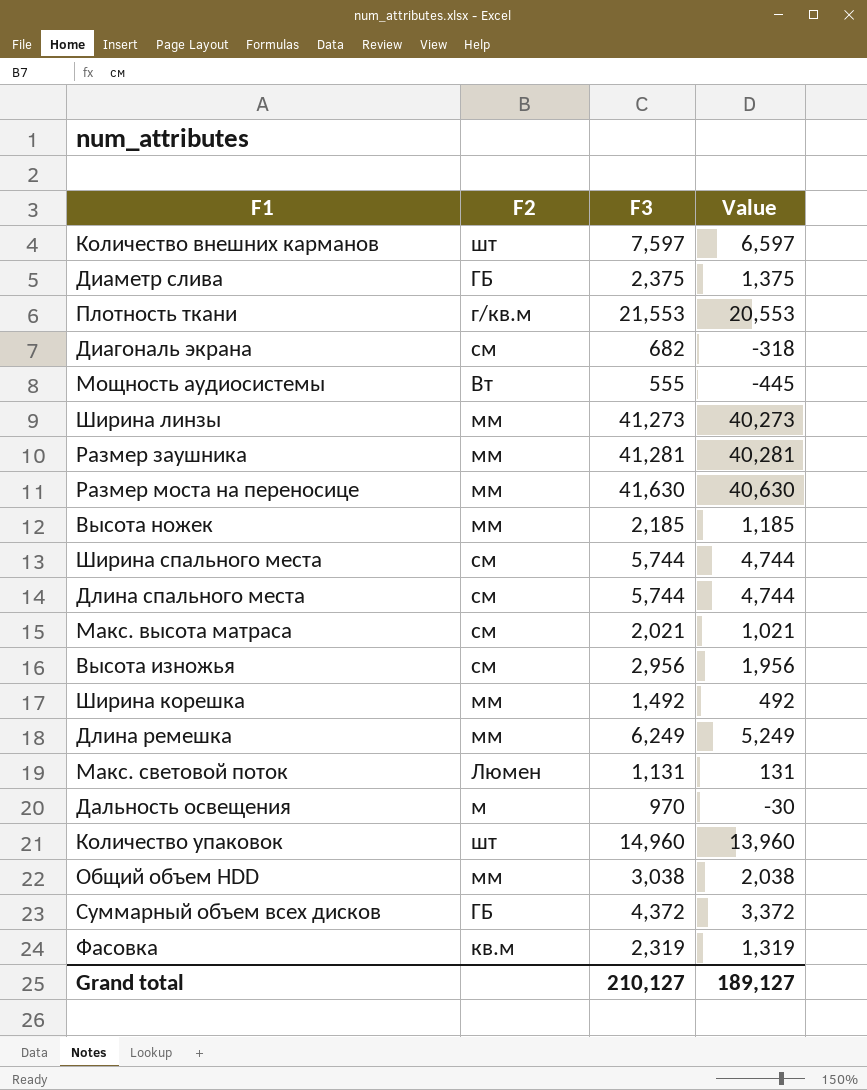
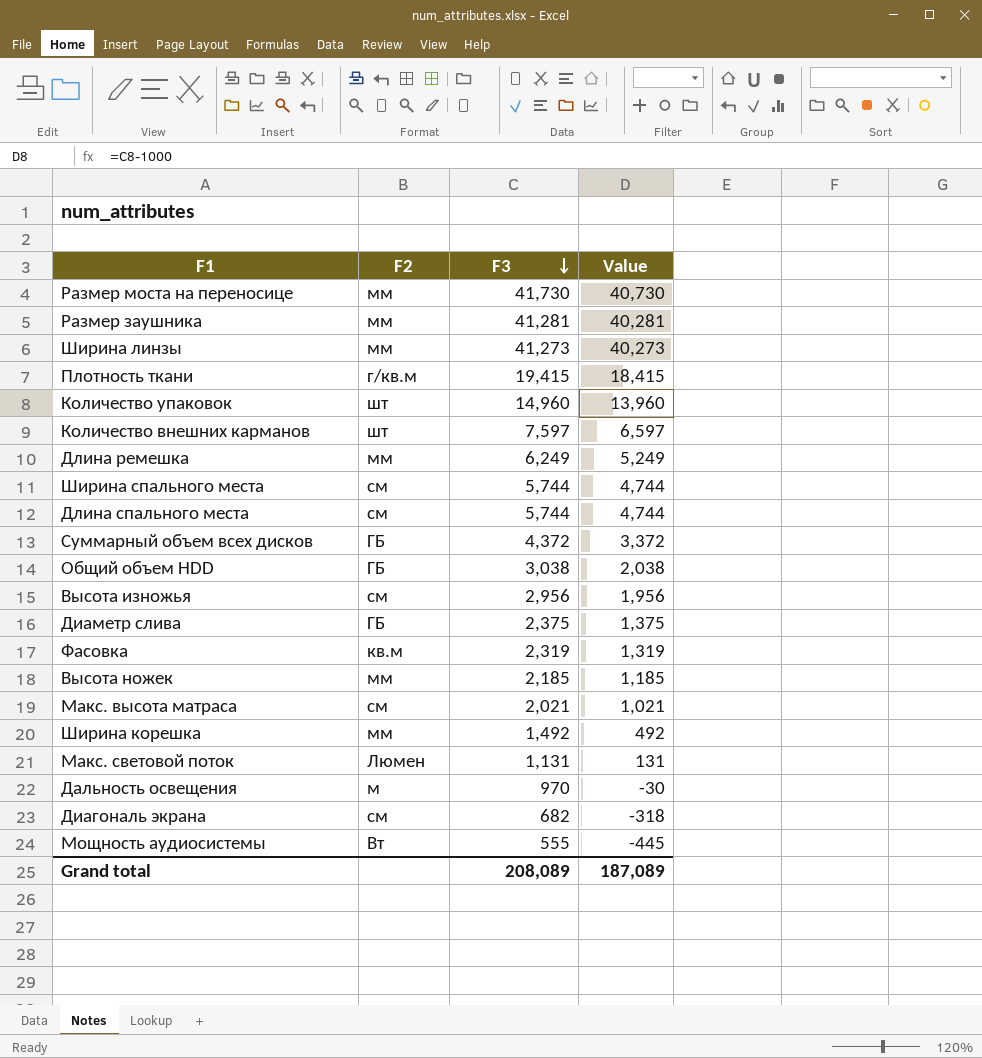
row order: none -> F3 descending
Размер моста на переносице | F3: 41,630 -> 41,730
Размер моста на переносице | Value: 40,630 -> 40,730
Плотность ткани | F3: 21,553 -> 19,415
Плотность ткани | Value: 20,553 -> 18,415
Общий объем HDD | F2: мм -> ГБ
Grand total | F3: 210,127 -> 208,089
Grand total | Value: 189,127 -> 187,089

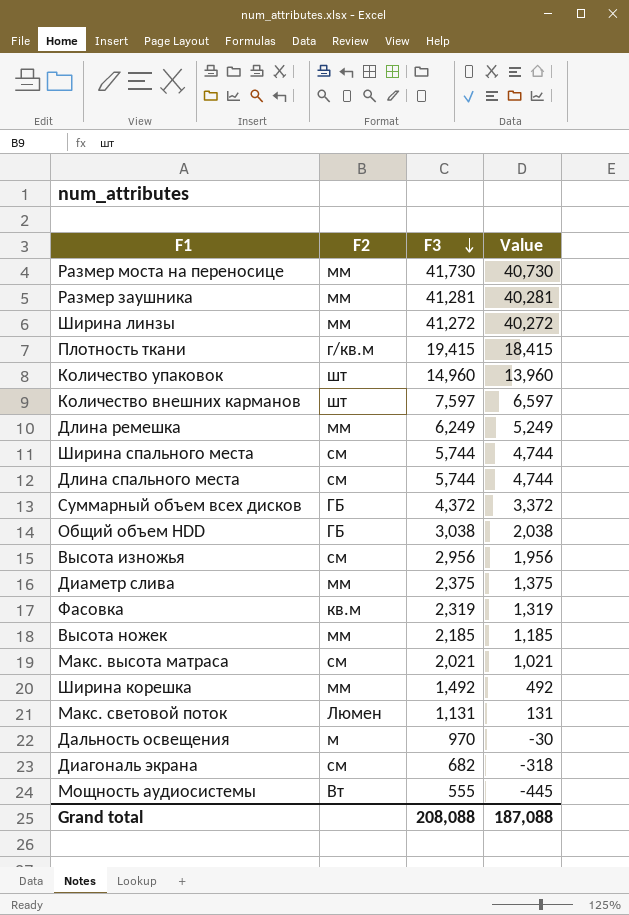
Ширина линзы | F3: 41,273 -> 41,272
Ширина линзы | Value: 40,273 -> 40,272
Диаметр слива | F2: ГБ -> мм
Grand total | F3: 208,089 -> 208,088
Grand total | Value: 187,089 -> 187,088

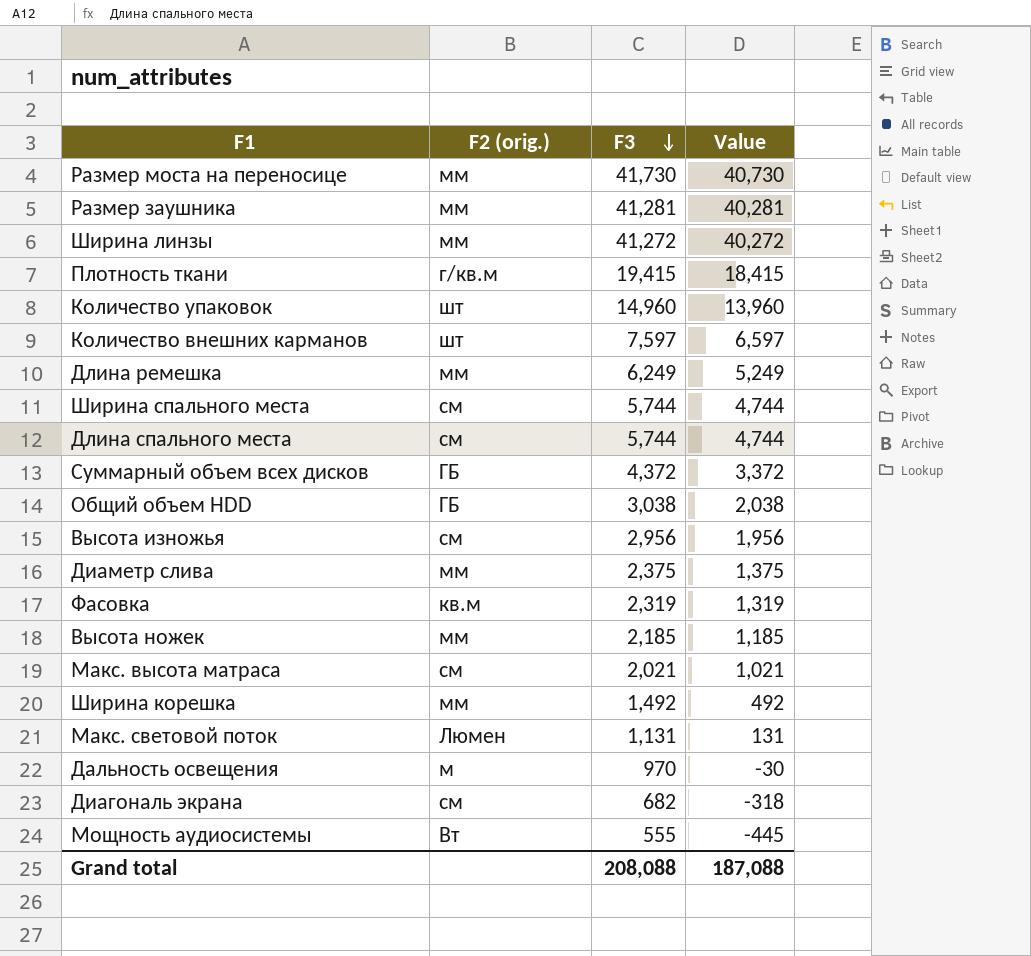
column name: F2 -> F2 (orig.)

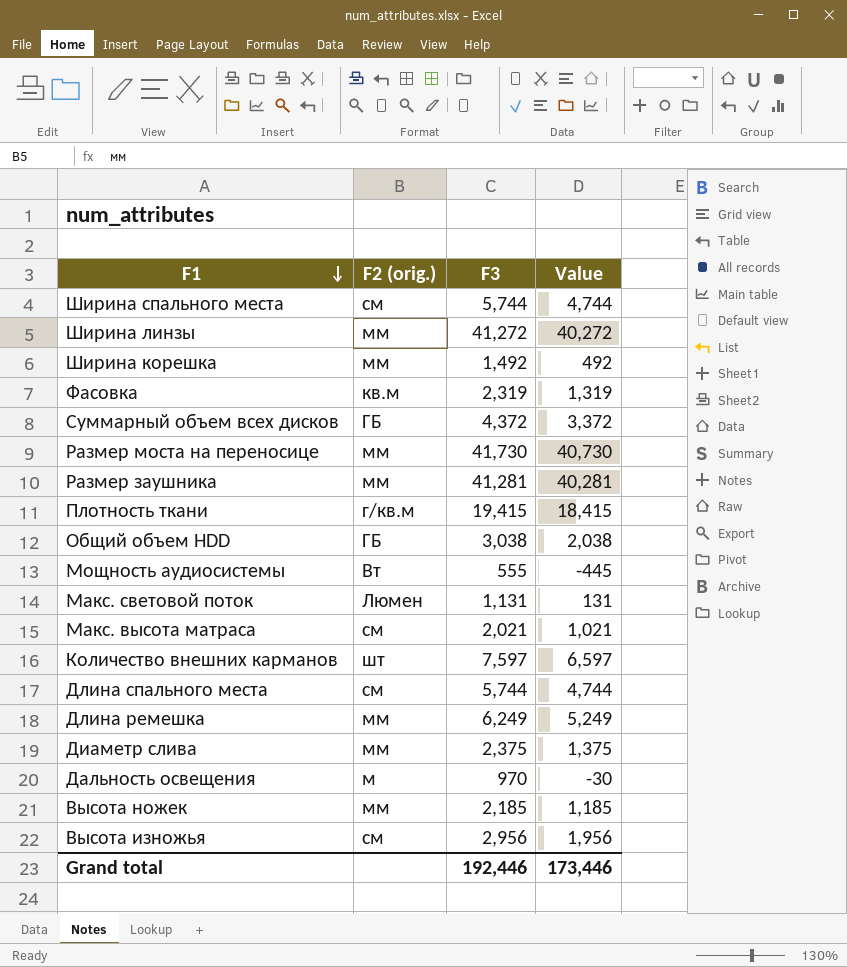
row order: F3 descending -> F1 descending
row Количество упаковок: шт | 14,960 | 13,960 -> none
row Диагональ экрана: см | 682 | -318 -> none
Grand total | F3: 208,088 -> 192,446
Grand total | Value: 187,088 -> 173,446

